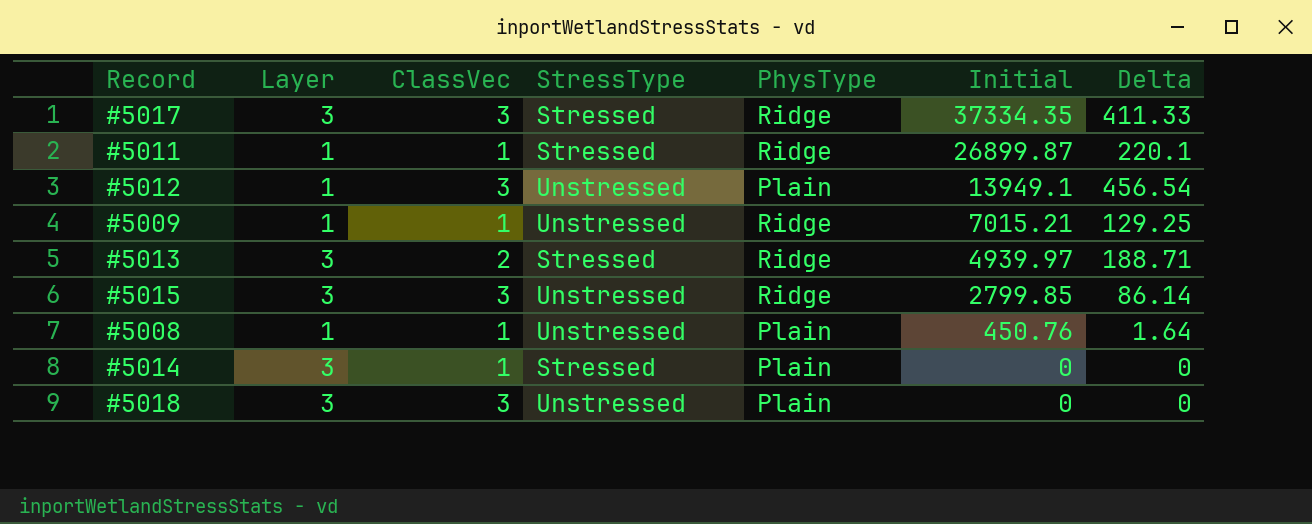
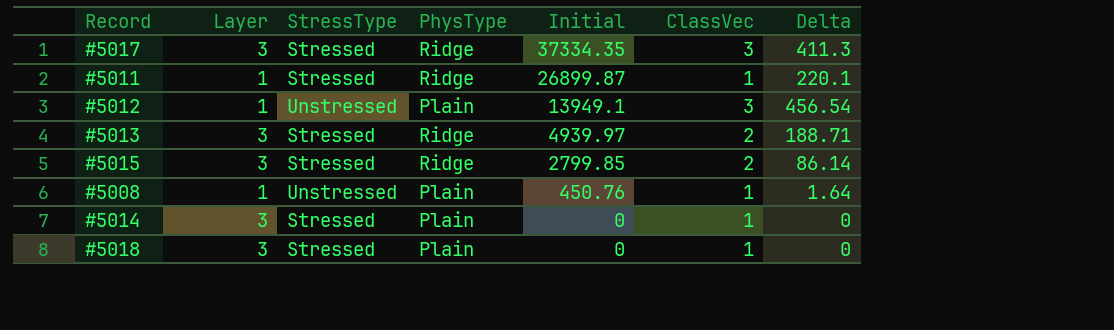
column ClassVec | position: 3 -> 6
row #5009: 1 | 1 | Unstressed | Ridge | 7015.21 | 129.25 -> none
#5017 | Delta: 411.33 -> 411.3
#5015 | StressType: Unstressed -> Stressed
#5015 | ClassVec: 3 -> 2
#5018 | StressType: Unstressed -> Stressed
#5018 | ClassVec: 3 -> 1

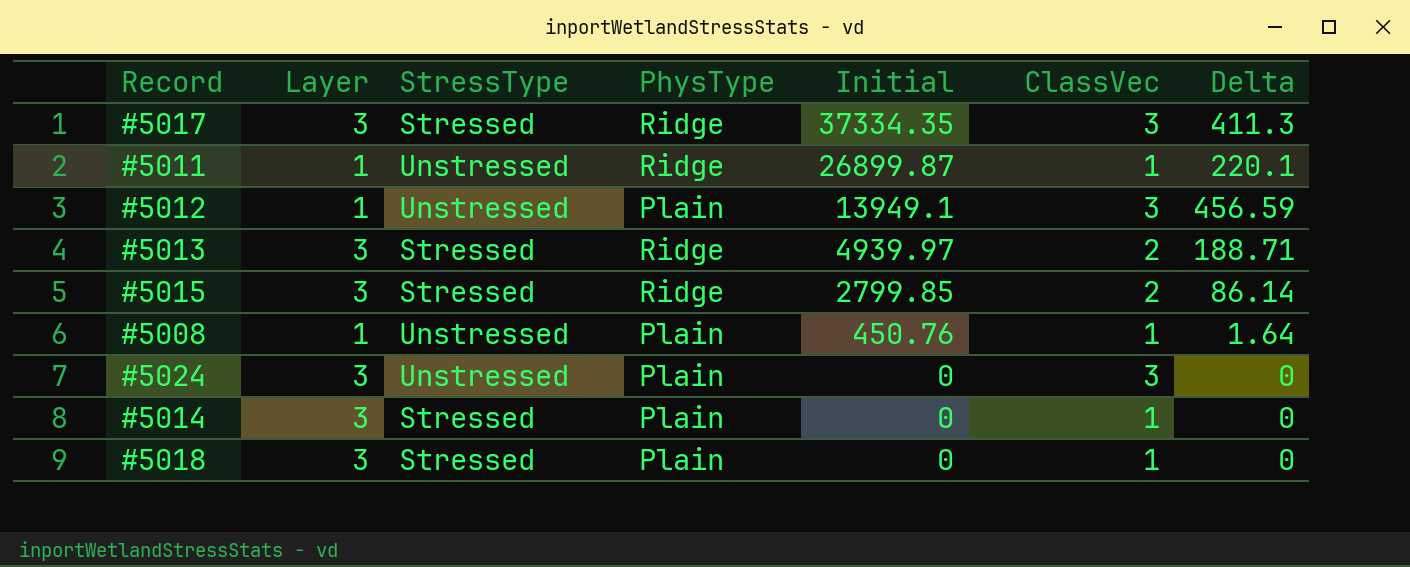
#5011 | StressType: Stressed -> Unstressed
#5012 | Delta: 456.54 -> 456.59
row #5024: none -> 3 | Unstressed | Plain | 0 | 3 | 0

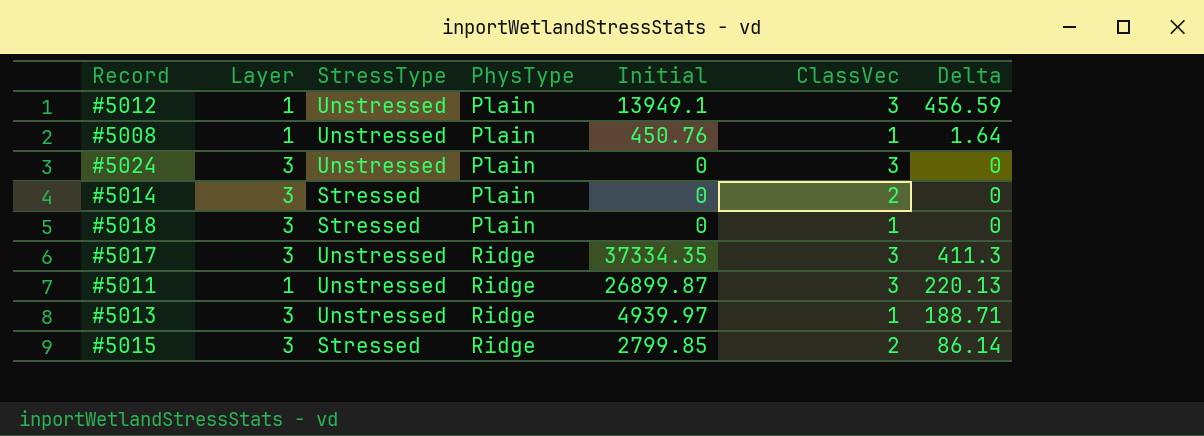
row order: Initial descending -> PhysType ascending
#5014 | ClassVec: 1 -> 2
#5017 | StressType: Stressed -> Unstressed
#5011 | ClassVec: 1 -> 3
#5011 | Delta: 220.1 -> 220.13
#5013 | StressType: Stressed -> Unstressed
#5013 | ClassVec: 2 -> 1

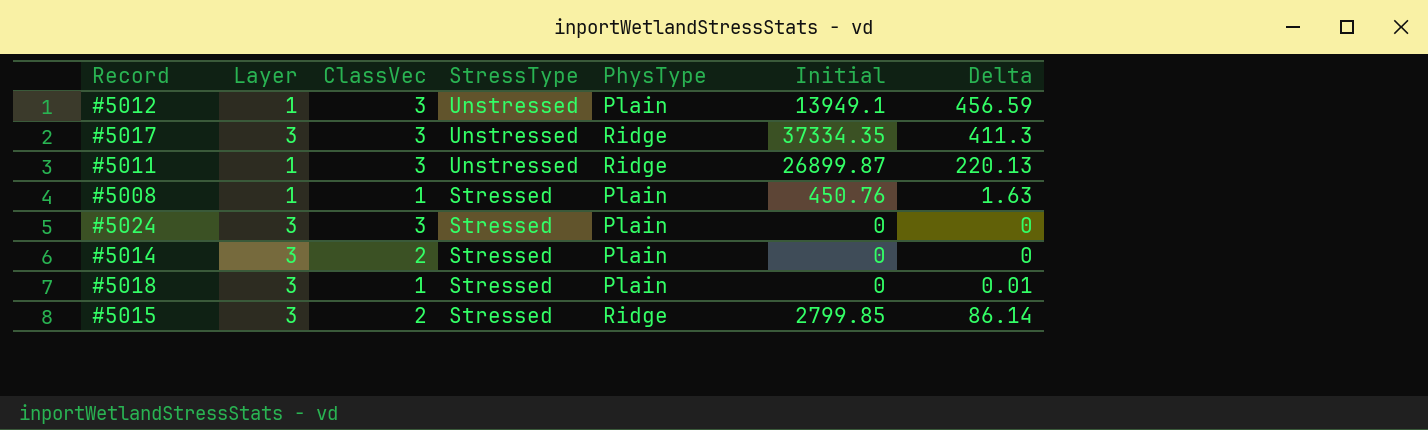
row order: PhysType ascending -> StressType descending
column ClassVec | position: 6 -> 3
row #5013: 3 | Unstressed | Ridge | 4939.97 | 1 | 188.71 -> none
#5008 | StressType: Unstressed -> Stressed
#5008 | Delta: 1.64 -> 1.63
#5024 | StressType: Unstressed -> Stressed
#5018 | Delta: 0 -> 0.01

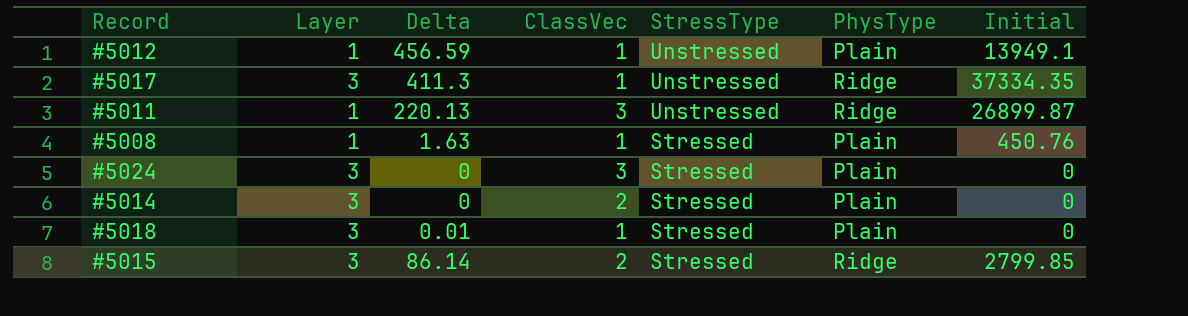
column Delta | position: 7 -> 3
#5012 | ClassVec: 3 -> 1
#5017 | ClassVec: 3 -> 1

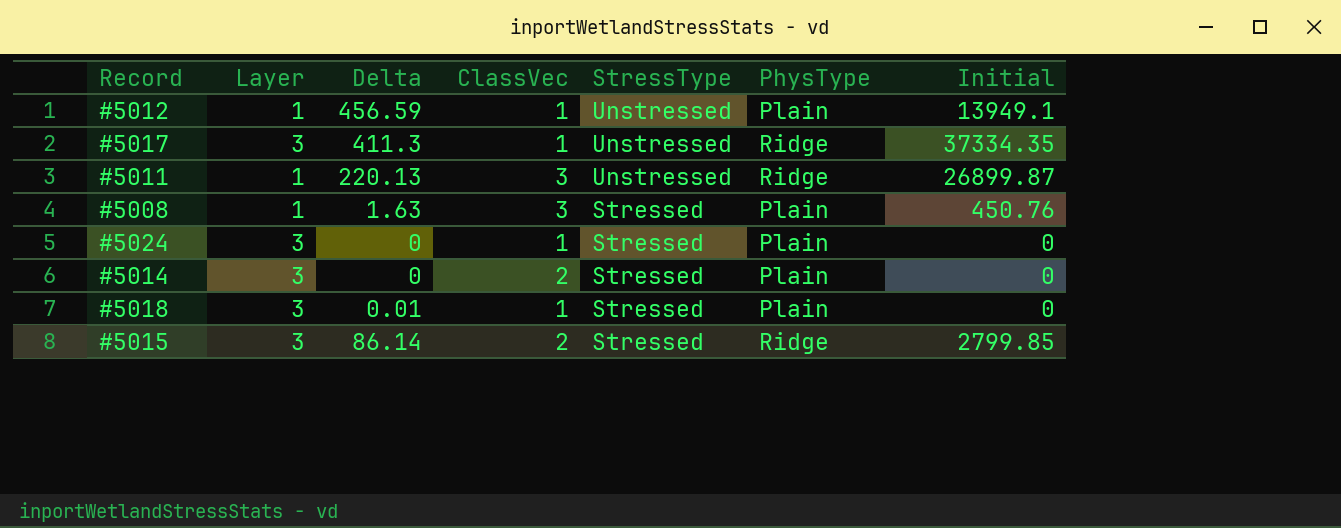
#5008 | ClassVec: 1 -> 3
#5024 | ClassVec: 3 -> 1

